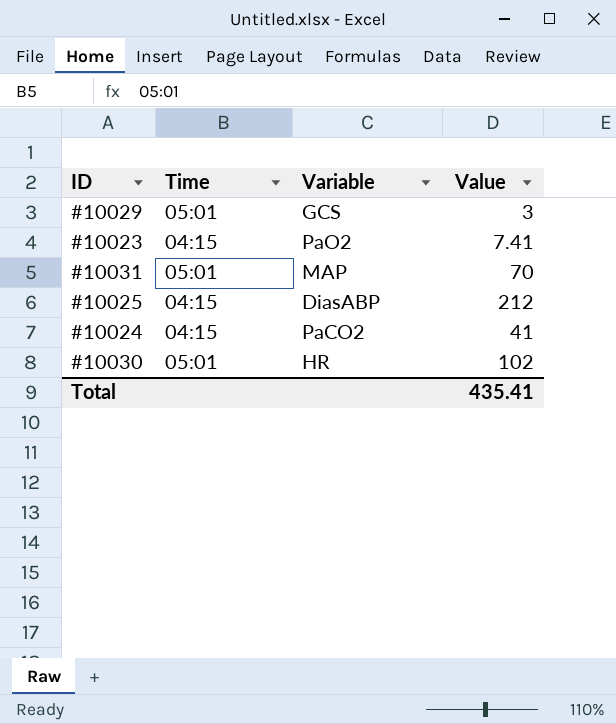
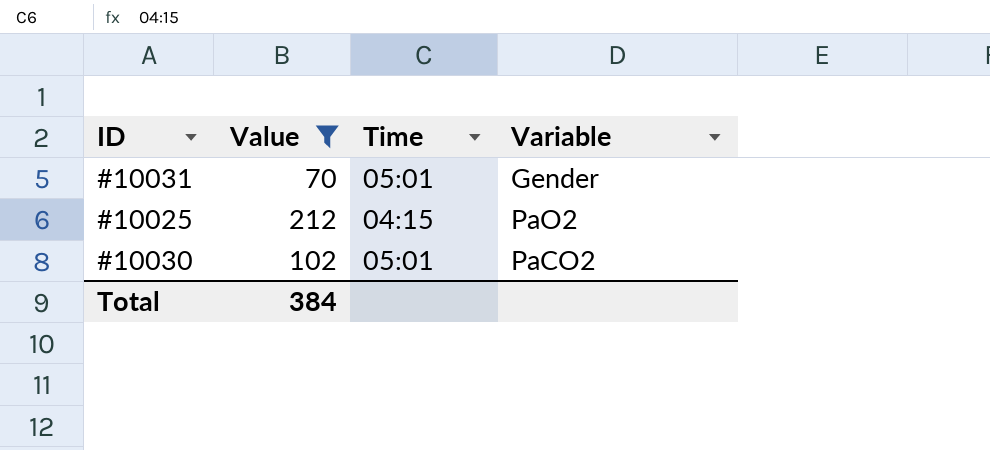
filter: none -> Value >= 70
column Value | position: 4 -> 2
#10031 | Variable: MAP -> Gender
#10025 | Variable: DiasABP -> PaO2
#10030 | Variable: HR -> PaCO2
Total | Value: 435.41 -> 384

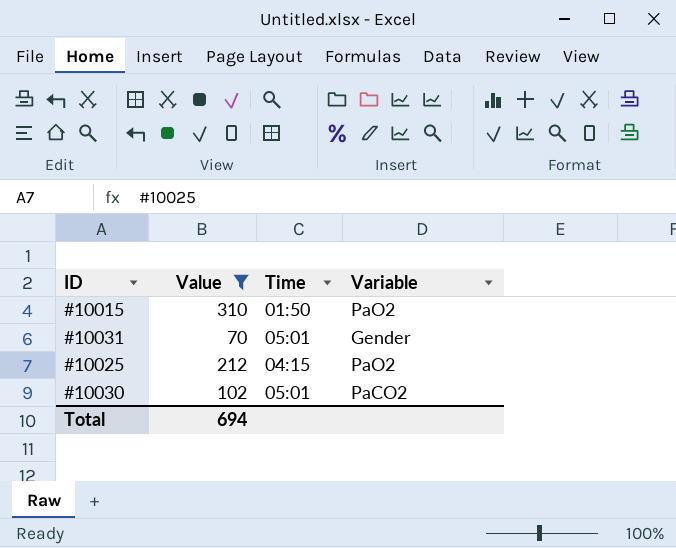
row #10015: none -> 310 | 01:50 | PaO2
Total | Value: 384 -> 694

